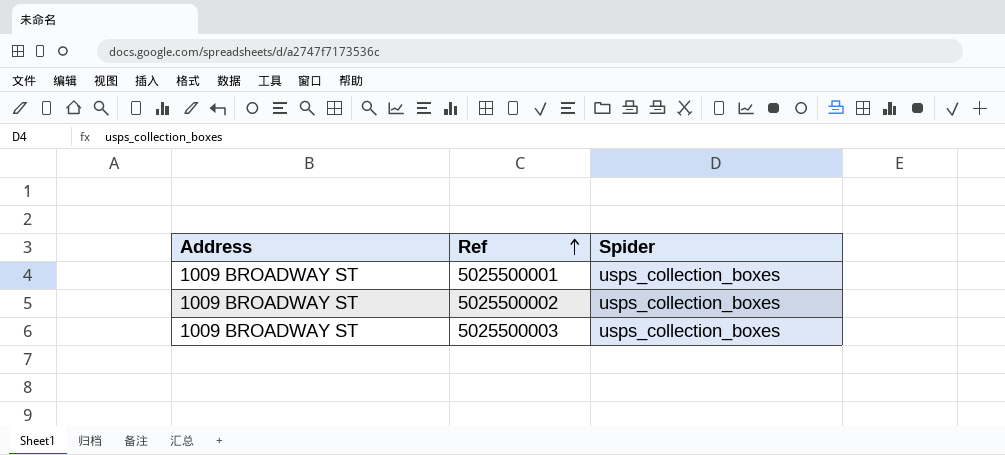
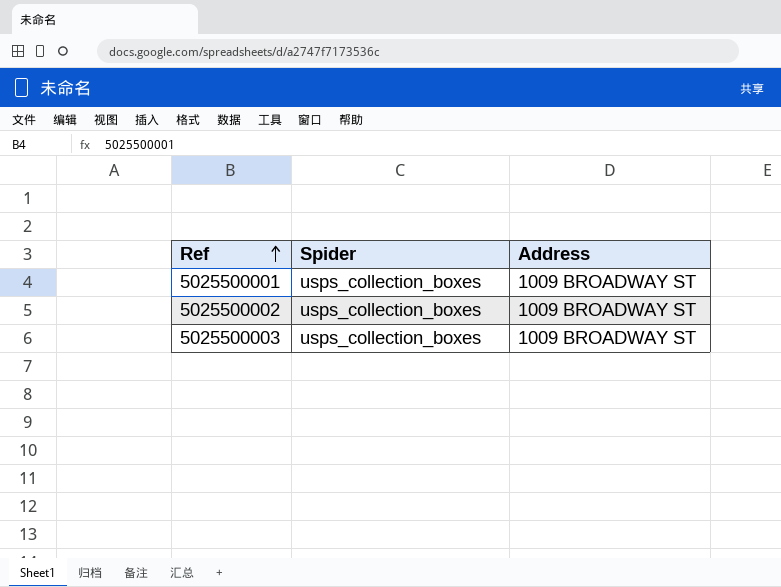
column Address | position: 1 -> 3

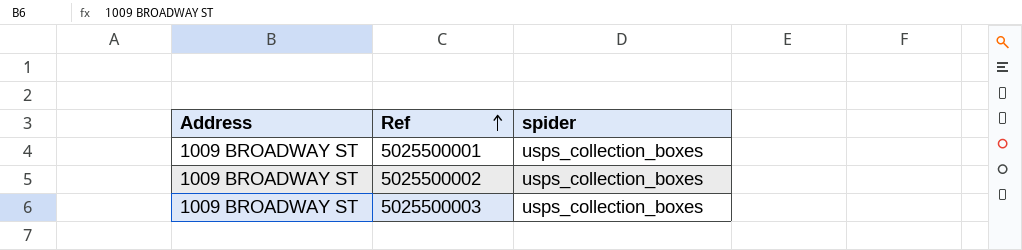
column Address | position: 3 -> 1
column name: Spider -> spider

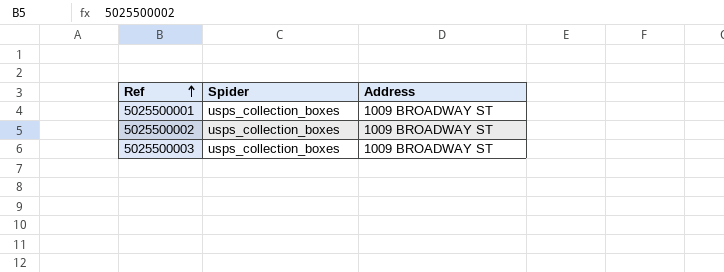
column name: spider -> Spider
column Address | position: 1 -> 3

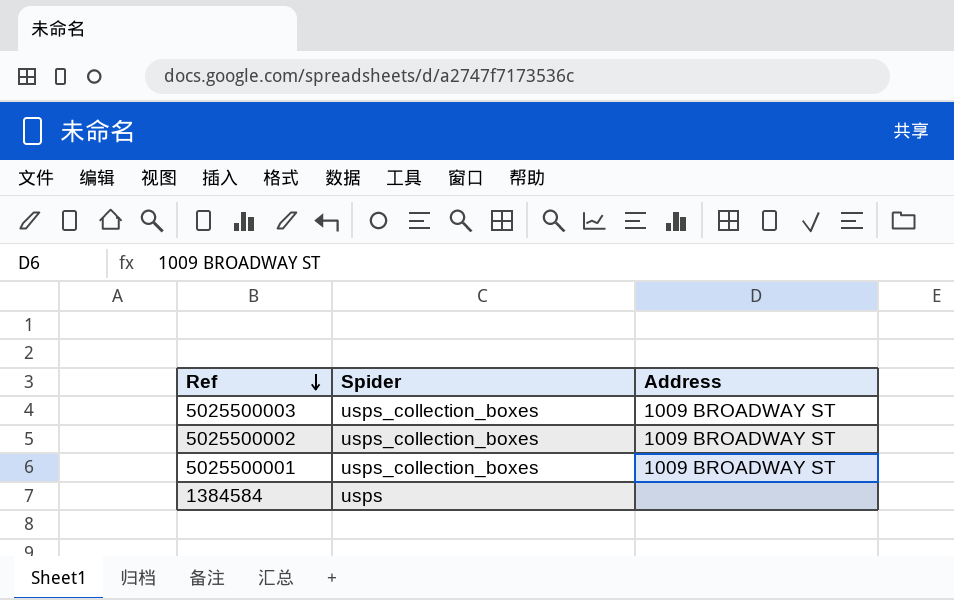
row order: Ref ascending -> Ref descending
row 1384584: none -> usps | none

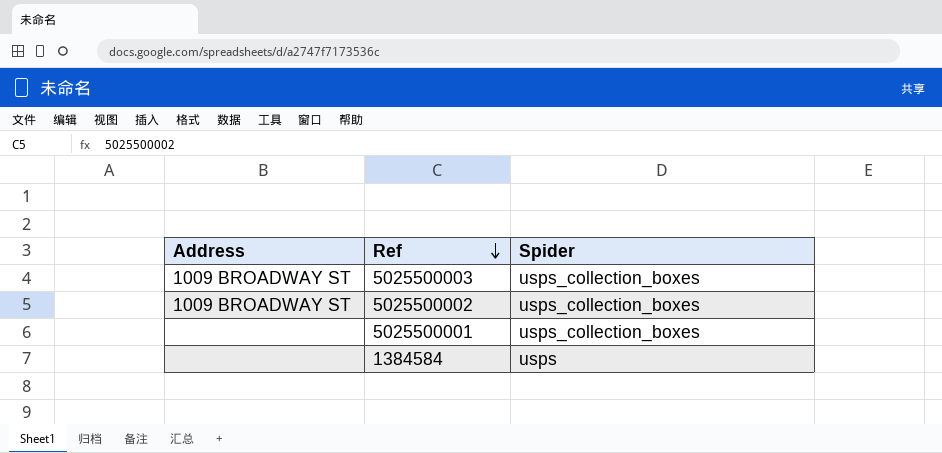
column Address | position: 3 -> 1
5025500001 | Address: 1009 BROADWAY ST -> none

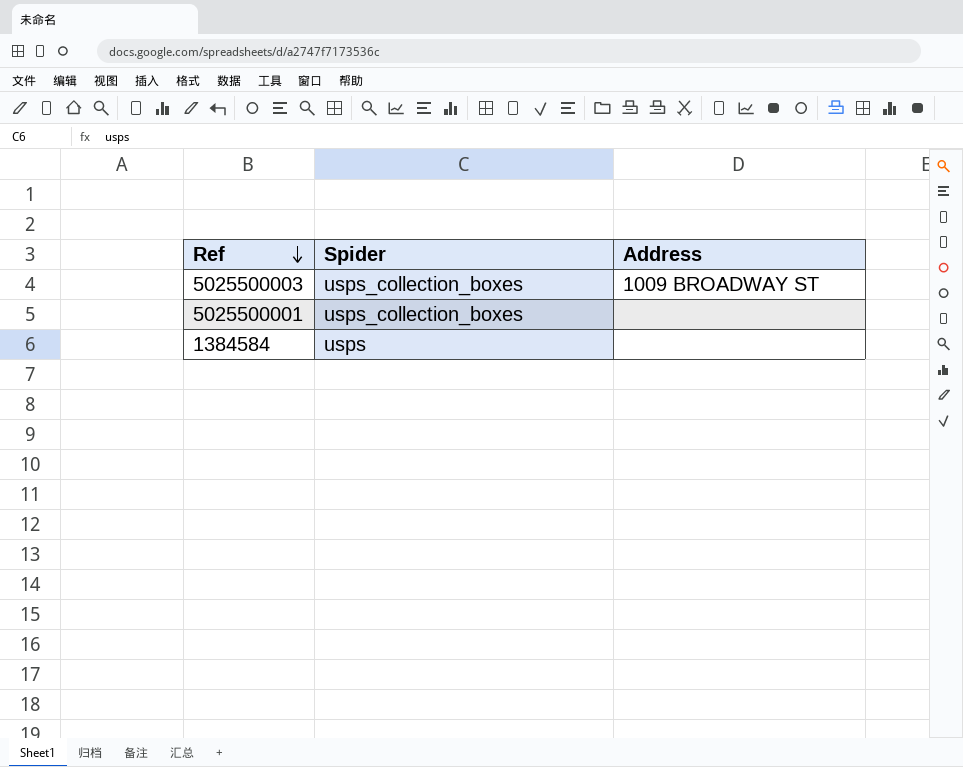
column Address | position: 1 -> 3
row 5025500002: 1009 BROADWAY ST | usps_collection_boxes -> none

